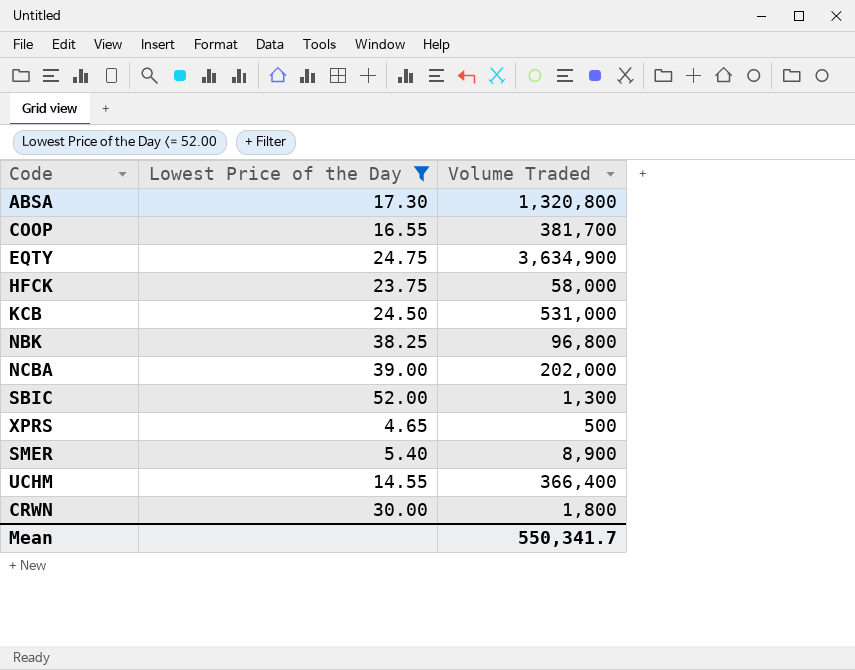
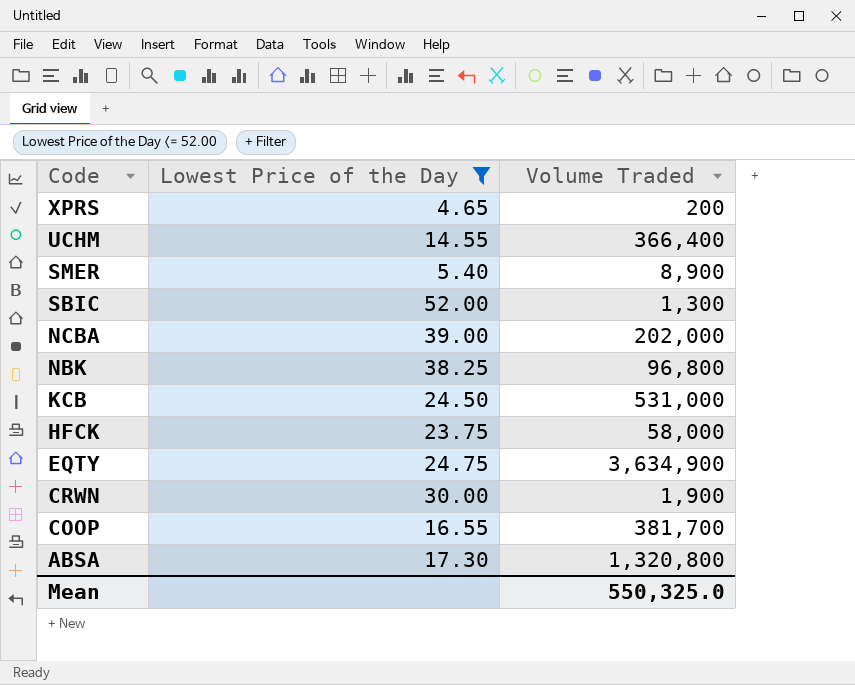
row order: none -> Code descending
XPRS | Volume Traded: 500 -> 200
CRWN | Volume Traded: 1,800 -> 1,900
Mean | Volume Traded: 550,341.7 -> 550,325.0

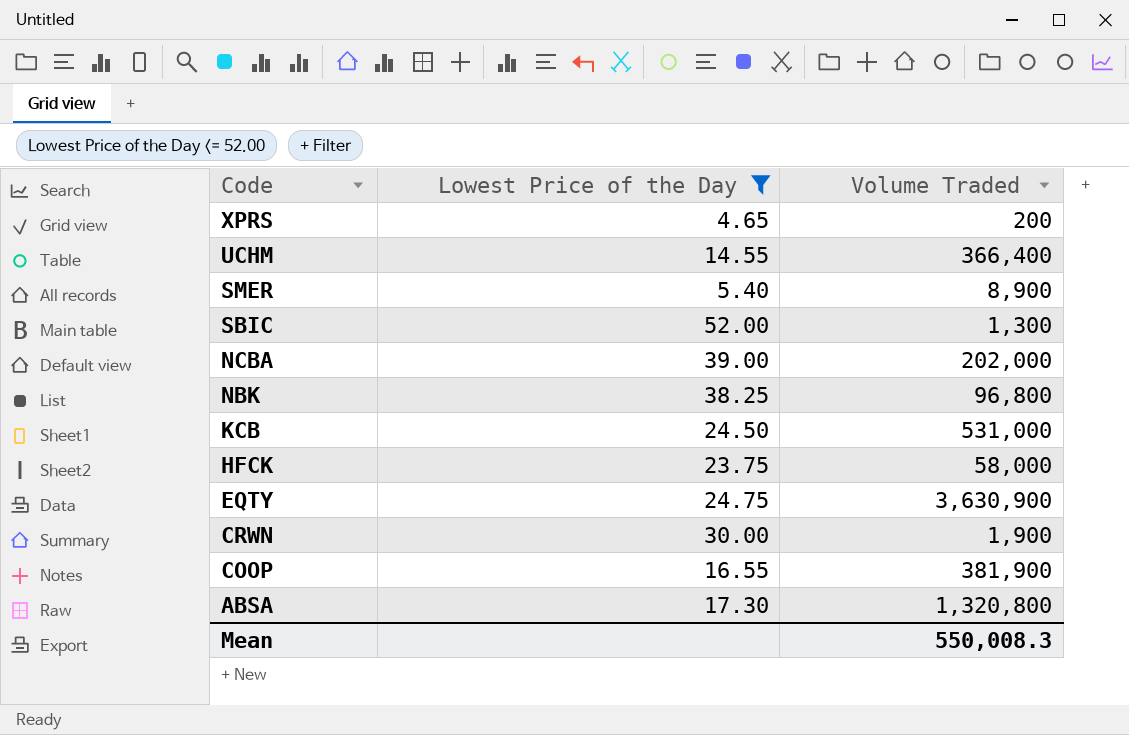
EQTY | Volume Traded: 3,634,900 -> 3,630,900
COOP | Volume Traded: 381,700 -> 381,900
Mean | Volume Traded: 550,325.0 -> 550,008.3

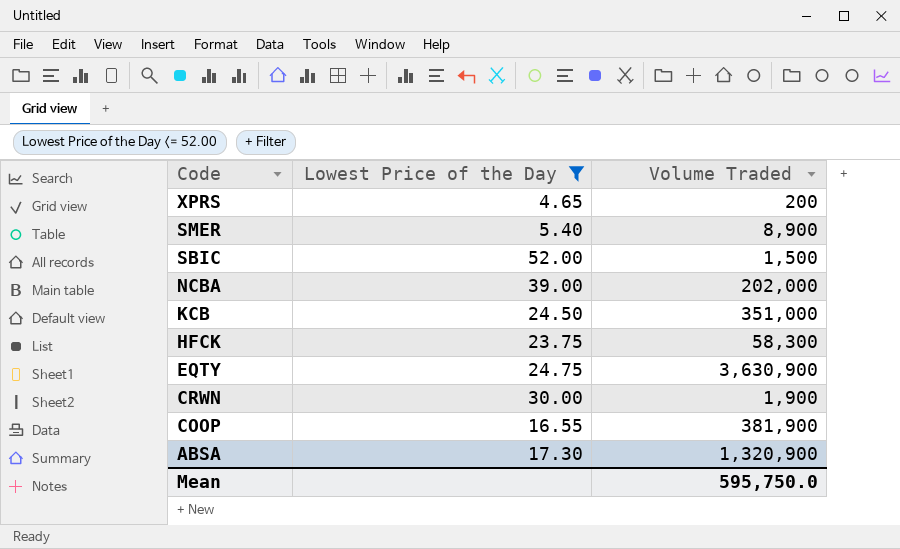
row UCHM: 14.55 | 366,400 -> none
row NBK: 38.25 | 96,800 -> none
SBIC | Volume Traded: 1,300 -> 1,500
KCB | Volume Traded: 531,000 -> 351,000
HFCK | Volume Traded: 58,000 -> 58,300
ABSA | Volume Traded: 1,320,800 -> 1,320,900
Mean | Volume Traded: 550,008.3 -> 595,750.0

